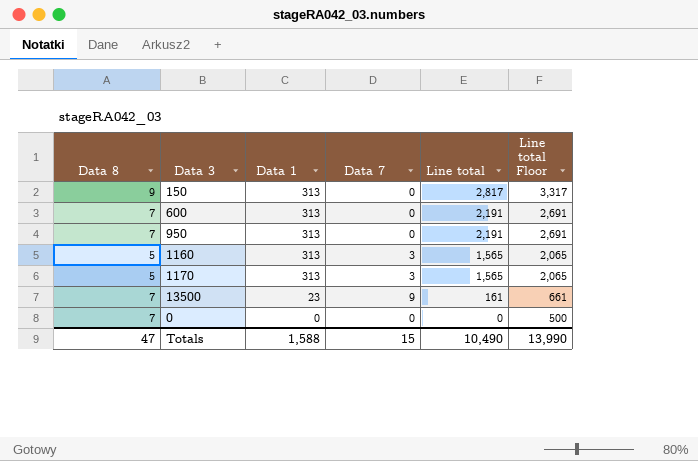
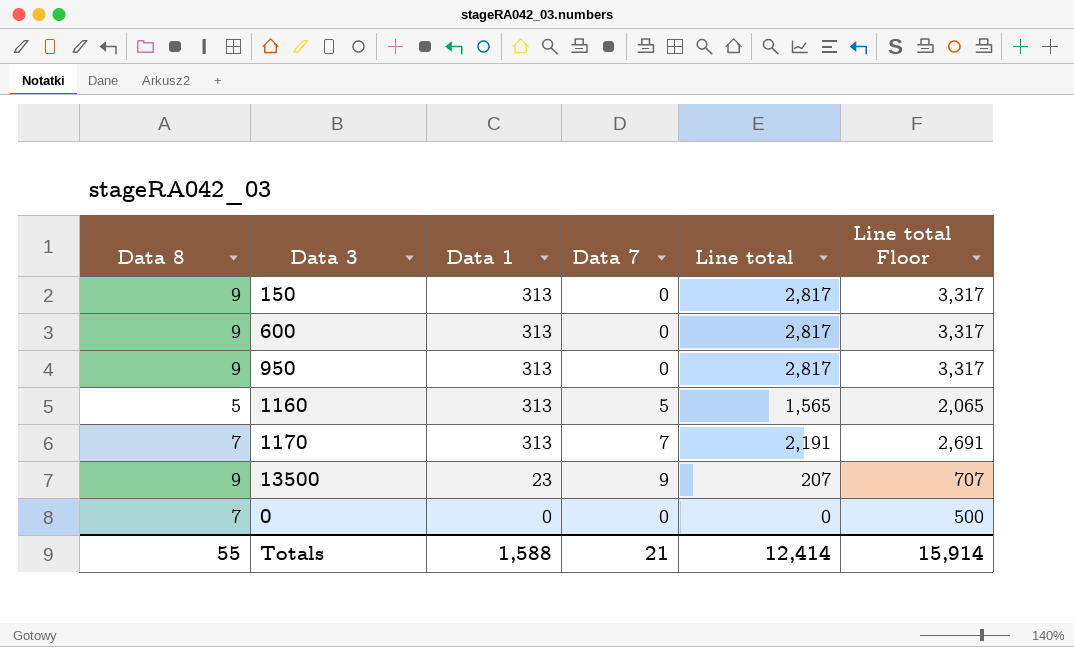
600 | Data 8: 7 -> 9
600 | Line total: 2,191 -> 2,817
600 | Line total Floor: 2,691 -> 3,317
950 | Data 8: 7 -> 9
950 | Line total: 2,191 -> 2,817
950 | Line total Floor: 2,691 -> 3,317
1160 | Data 7: 3 -> 5
1170 | Data 8: 5 -> 7
1170 | Data 7: 3 -> 7
1170 | Line total: 1,565 -> 2,191
1170 | Line total Floor: 2,065 -> 2,691
13500 | Data 8: 7 -> 9
13500 | Line total: 161 -> 207
13500 | Line total Floor: 661 -> 707
Totals | Data 8: 47 -> 55
Totals | Data 7: 15 -> 21
Totals | Line total: 10,490 -> 12,414
Totals | Line total Floor: 13,990 -> 15,914

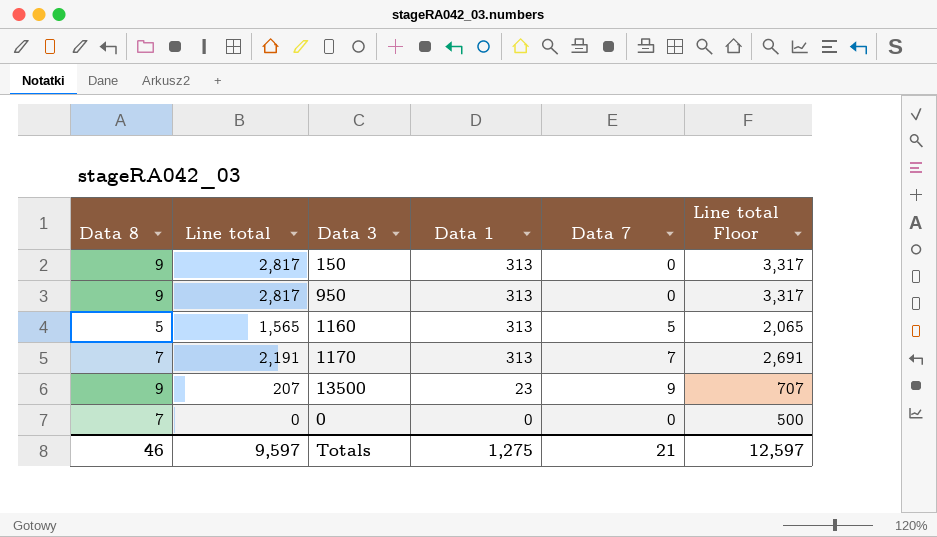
column Line total | position: 5 -> 2
row 600: 9 | 313 | 0 | 2,817 | 3,317 -> none
Totals | Data 8: 55 -> 46
Totals | Line total: 12,414 -> 9,597
Totals | Data 1: 1,588 -> 1,275
Totals | Line total Floor: 15,914 -> 12,597

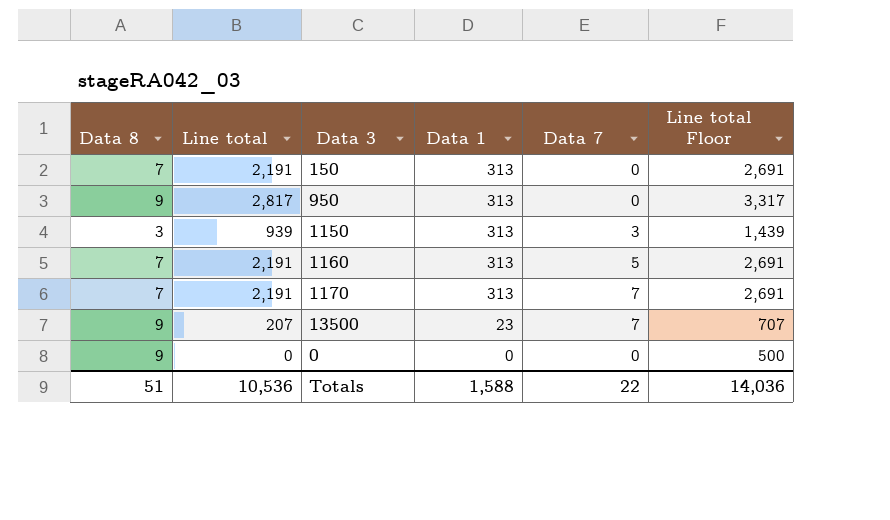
150 | Data 8: 9 -> 7
150 | Line total: 2,817 -> 2,191
150 | Line total Floor: 3,317 -> 2,691
row 1150: none -> 3 | 939 | 313 | 3 | 1,439
1160 | Data 8: 5 -> 7
1160 | Line total: 1,565 -> 2,191
1160 | Line total Floor: 2,065 -> 2,691
13500 | Data 7: 9 -> 7
0 | Data 8: 7 -> 9
Totals | Data 8: 46 -> 51
Totals | Line total: 9,597 -> 10,536
Totals | Data 1: 1,275 -> 1,588
Totals | Data 7: 21 -> 22
Totals | Line total Floor: 12,597 -> 14,036

